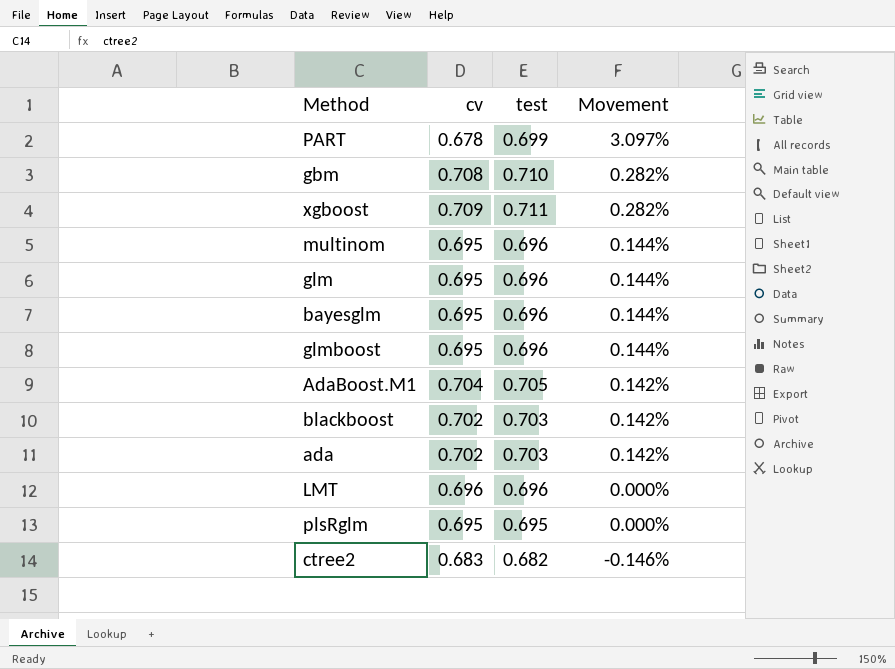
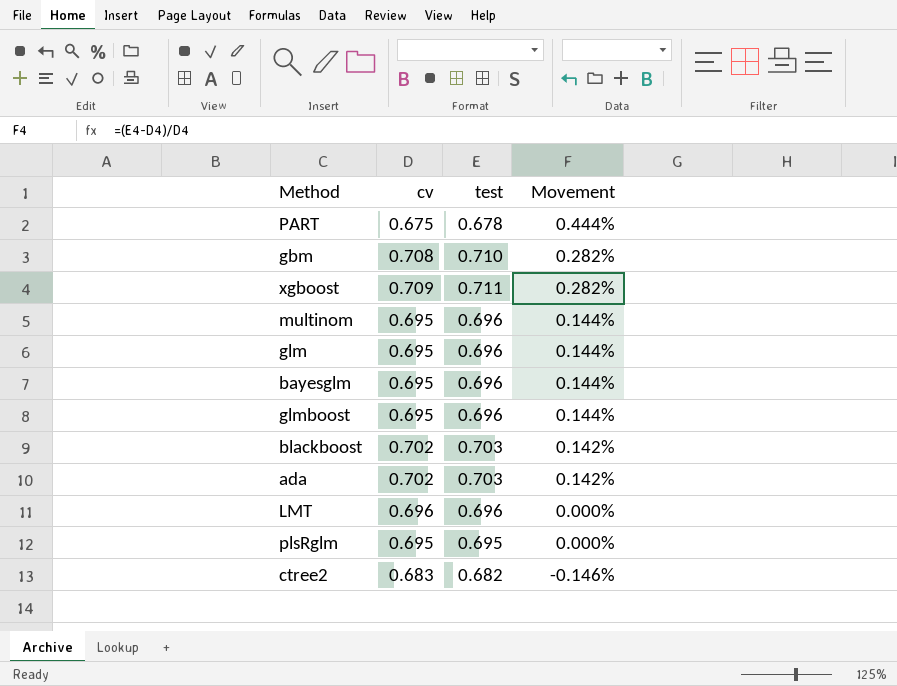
row AdaBoost.M1: 0.704 | 0.705 | 0.142% -> none
PART | cv: 0.678 -> 0.675
PART | test: 0.699 -> 0.678
PART | Movement: 3.097% -> 0.444%

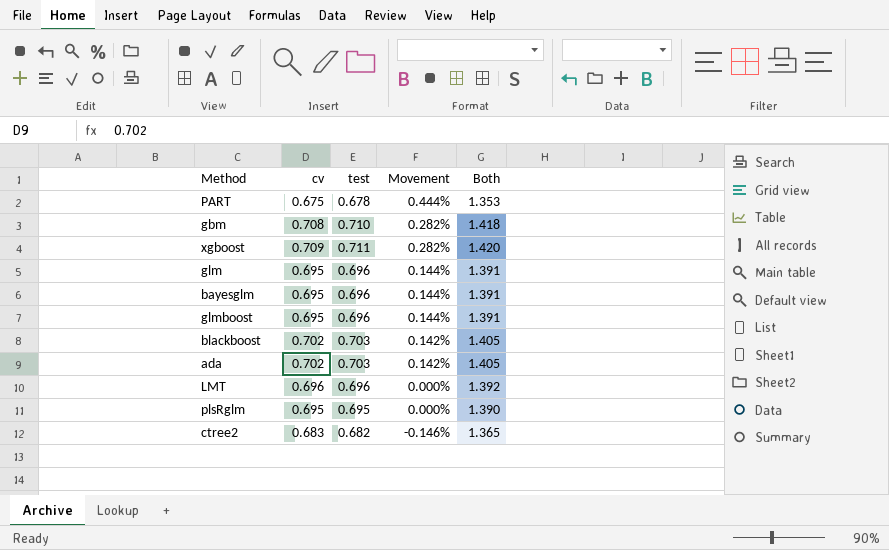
column Both | formula: none -> [cv] + [test]
row multinom: 0.695 | 0.696 | 0.144% -> none

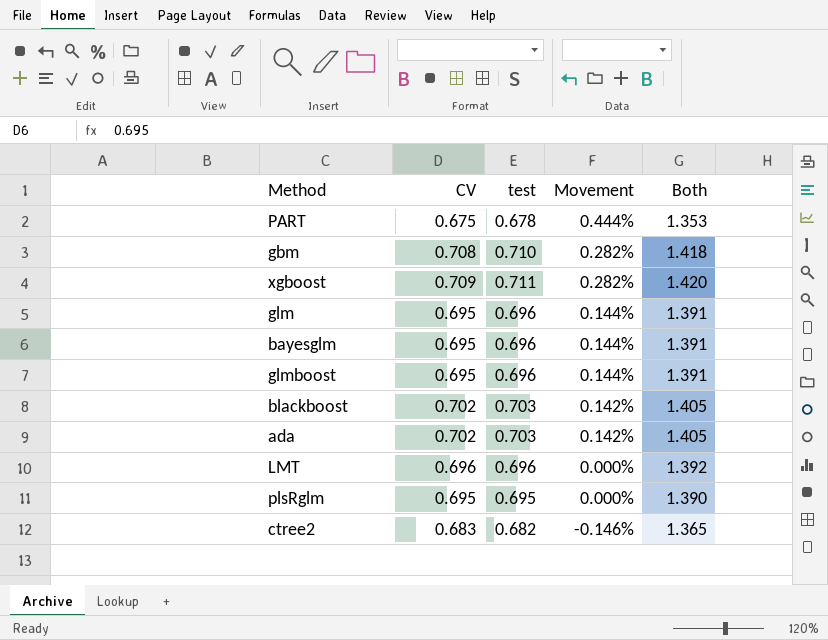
column name: cv -> CV

